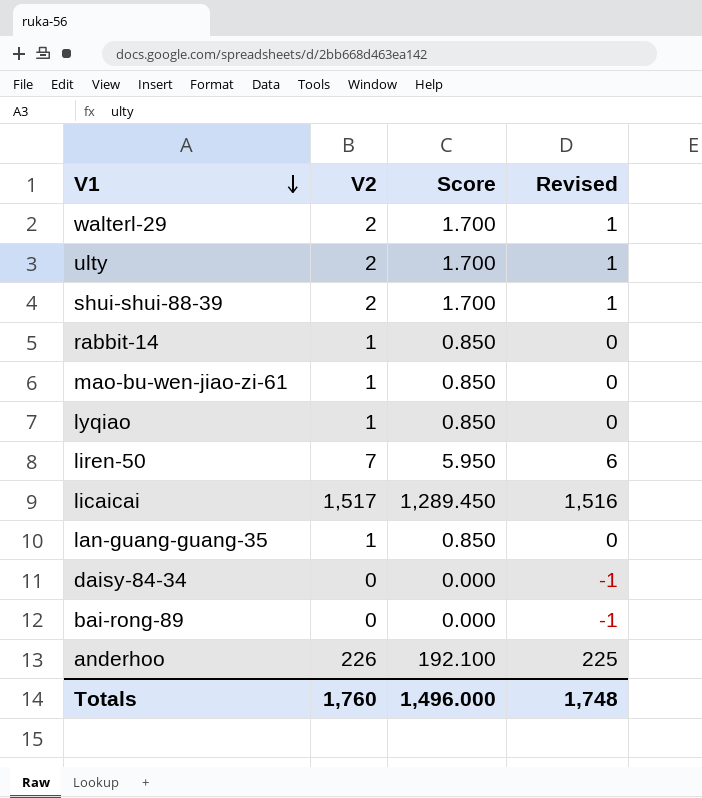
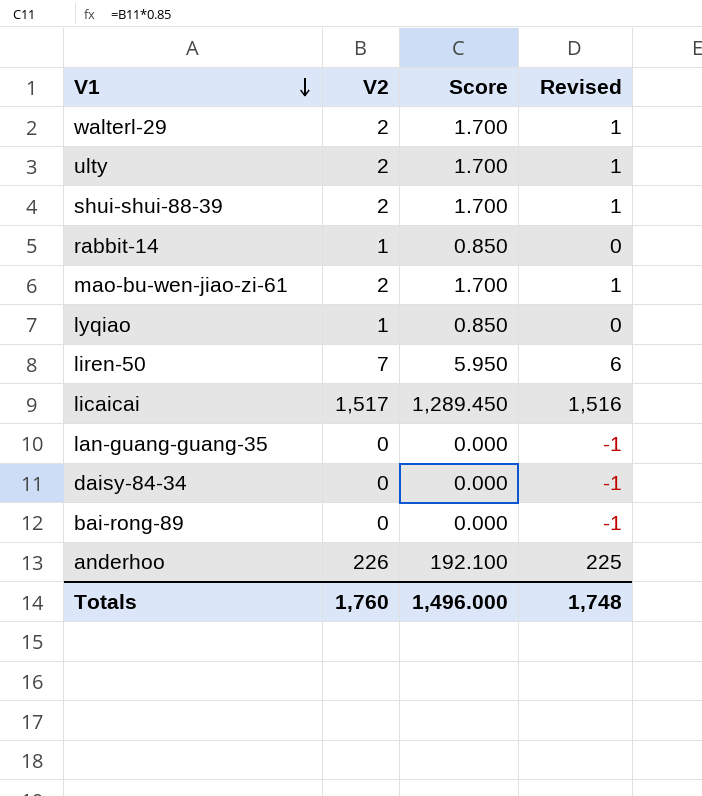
mao-bu-wen-jiao-zi-61 | V2: 1 -> 2
mao-bu-wen-jiao-zi-61 | Score: 0.850 -> 1.700
mao-bu-wen-jiao-zi-61 | Revised: 0 -> 1
lan-guang-guang-35 | V2: 1 -> 0
lan-guang-guang-35 | Score: 0.850 -> 0.000
lan-guang-guang-35 | Revised: 0 -> -1

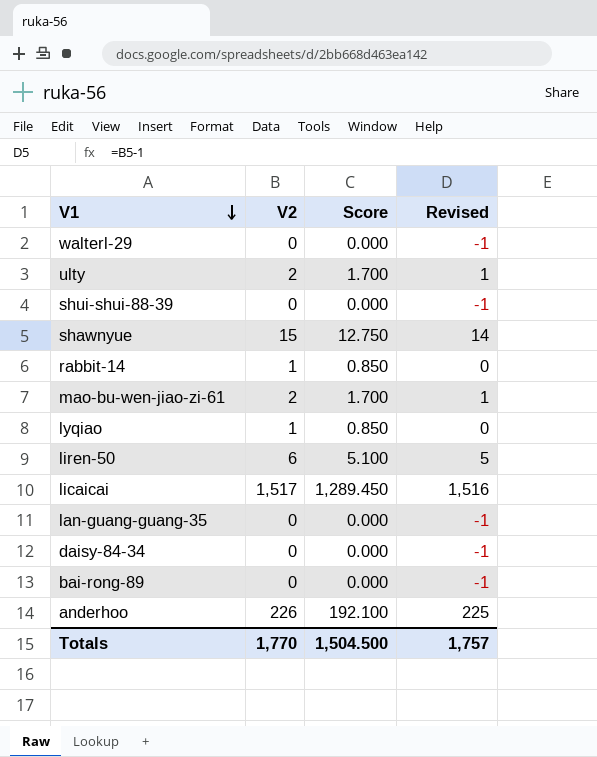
walterl-29 | V2: 2 -> 0
walterl-29 | Score: 1.700 -> 0.000
walterl-29 | Revised: 1 -> -1
shui-shui-88-39 | V2: 2 -> 0
shui-shui-88-39 | Score: 1.700 -> 0.000
shui-shui-88-39 | Revised: 1 -> -1
row shawnyue: none -> 15 | 12.750 | 14
liren-50 | V2: 7 -> 6
liren-50 | Score: 5.950 -> 5.100
liren-50 | Revised: 6 -> 5
Totals | V2: 1,760 -> 1,770
Totals | Score: 1,496.000 -> 1,504.500
Totals | Revised: 1,748 -> 1,757

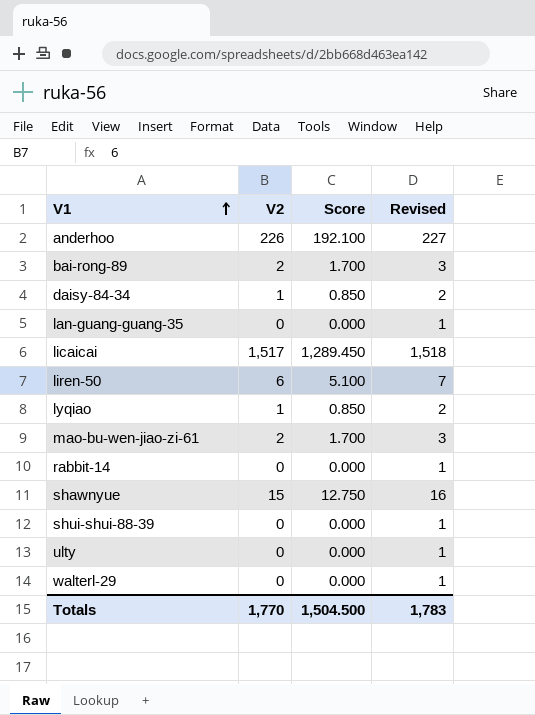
row order: V1 descending -> V1 ascending
column Revised | formula: [V2] - 1 -> [V2] + 1
bai-rong-89 | V2: 0 -> 2
bai-rong-89 | Score: 0.000 -> 1.700
daisy-84-34 | V2: 0 -> 1
daisy-84-34 | Score: 0.000 -> 0.850
rabbit-14 | V2: 1 -> 0
rabbit-14 | Score: 0.850 -> 0.000
ulty | V2: 2 -> 0
ulty | Score: 1.700 -> 0.000
Totals | Revised: 1,757 -> 1,783

